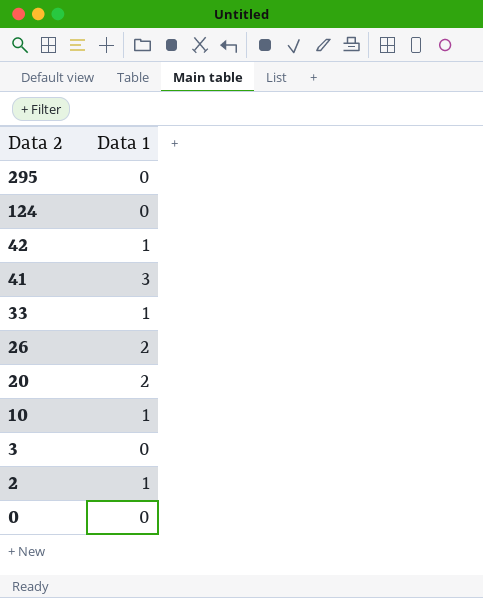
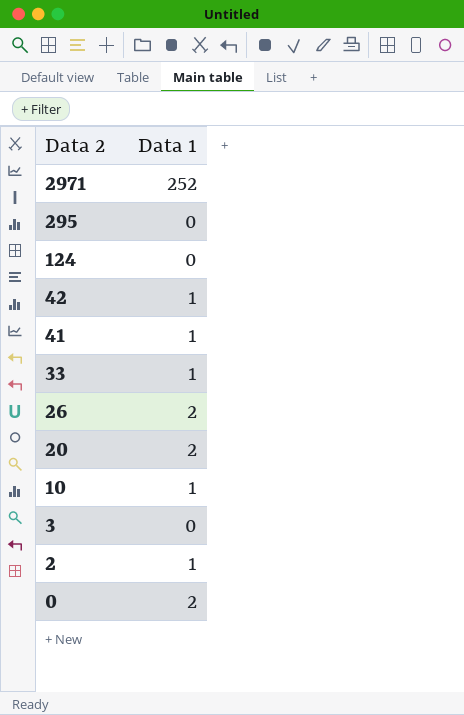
row 2971: none -> 252
41 | Data 1: 3 -> 1
0 | Data 1: 0 -> 2

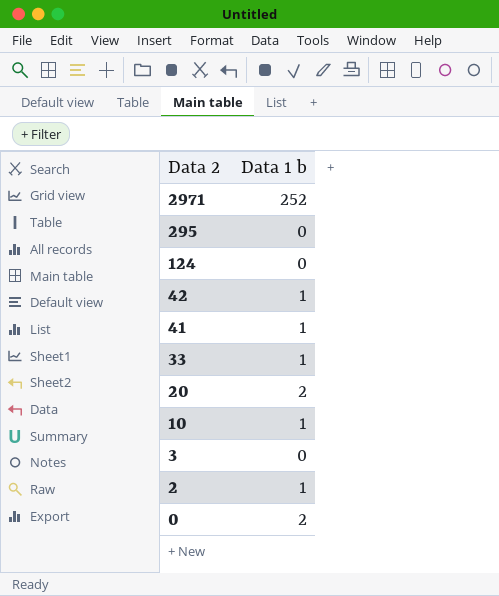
column name: Data 1 -> Data 1 b
row 26: 2 -> none

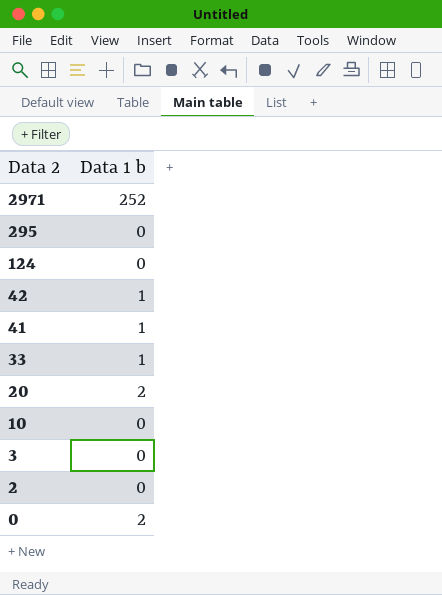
10 | Data 1 b: 1 -> 0
2 | Data 1 b: 1 -> 0

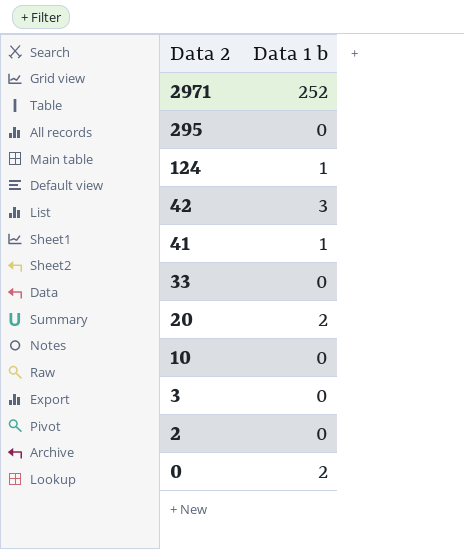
124 | Data 1 b: 0 -> 1
42 | Data 1 b: 1 -> 3
33 | Data 1 b: 1 -> 0

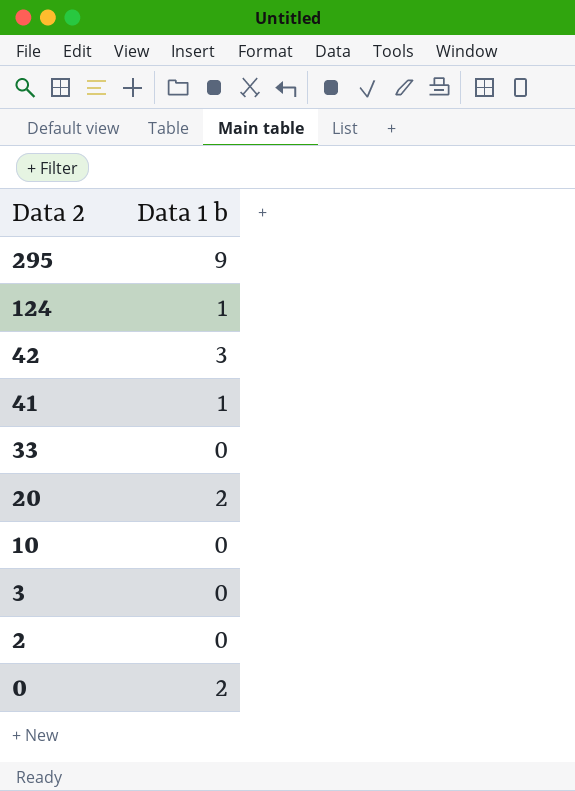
row 2971: 252 -> none
295 | Data 1 b: 0 -> 9

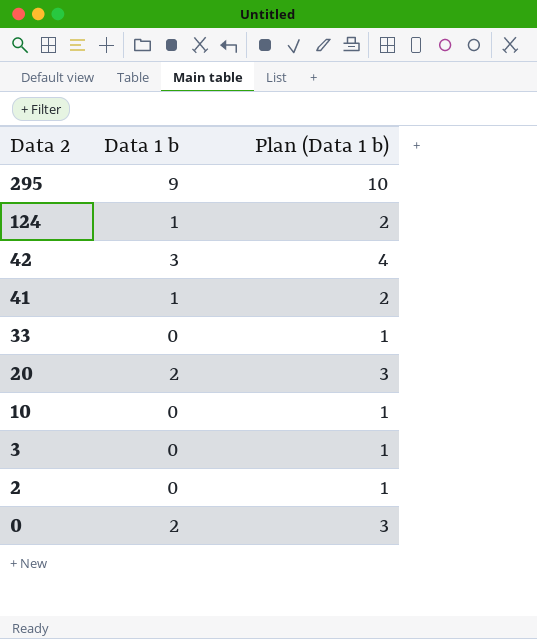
column Plan (Data 1 b) | formula: none -> [Data 1 b] + 1

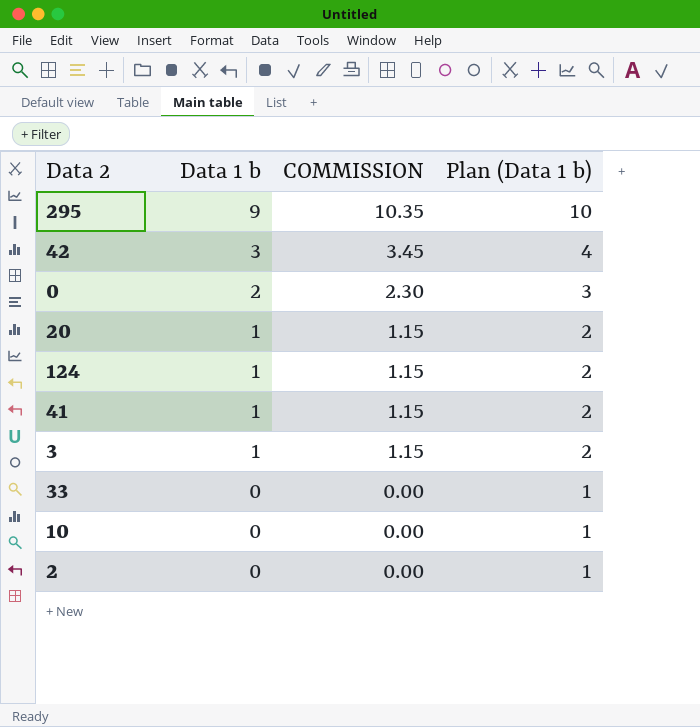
row order: Data 2 descending -> Data 1 b descending
column COMMISSION | formula: none -> [Data 1 b] * 1.15
20 | Data 1 b: 2 -> 1
20 | Plan (Data 1 b): 3 -> 2
3 | Data 1 b: 0 -> 1
3 | Plan (Data 1 b): 1 -> 2

